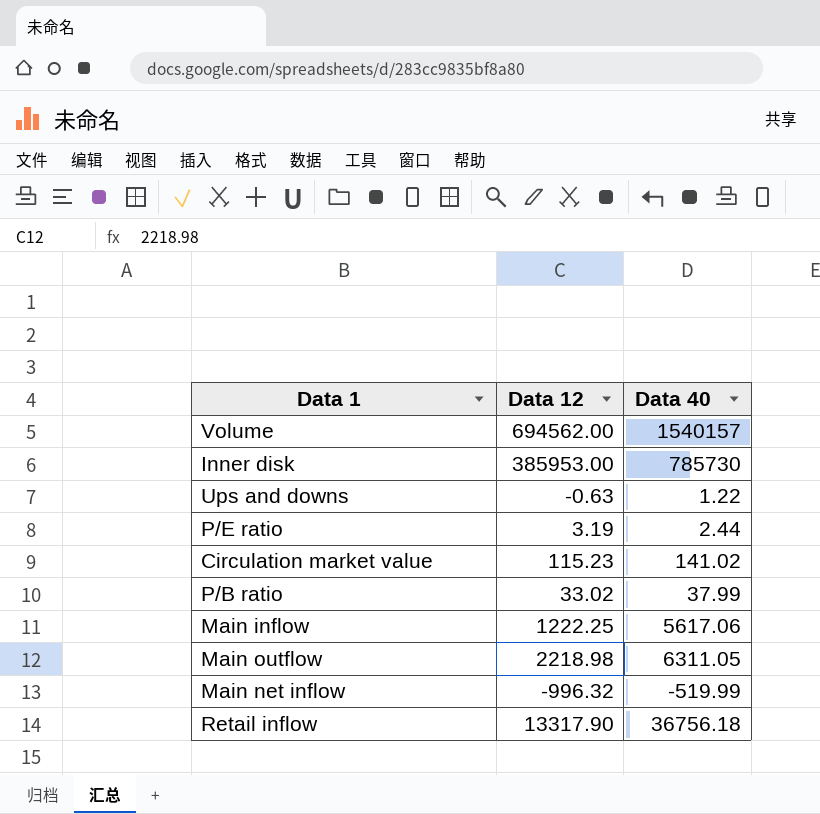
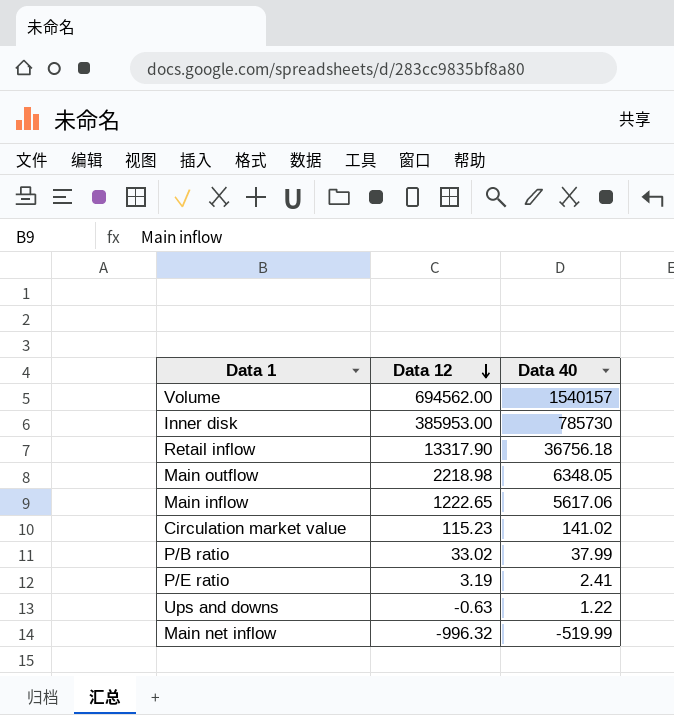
row order: none -> Data 12 descending
Main outflow | Data 40: 6311.05 -> 6348.05
Main inflow | Data 12: 1222.25 -> 1222.65
P/E ratio | Data 40: 2.44 -> 2.41

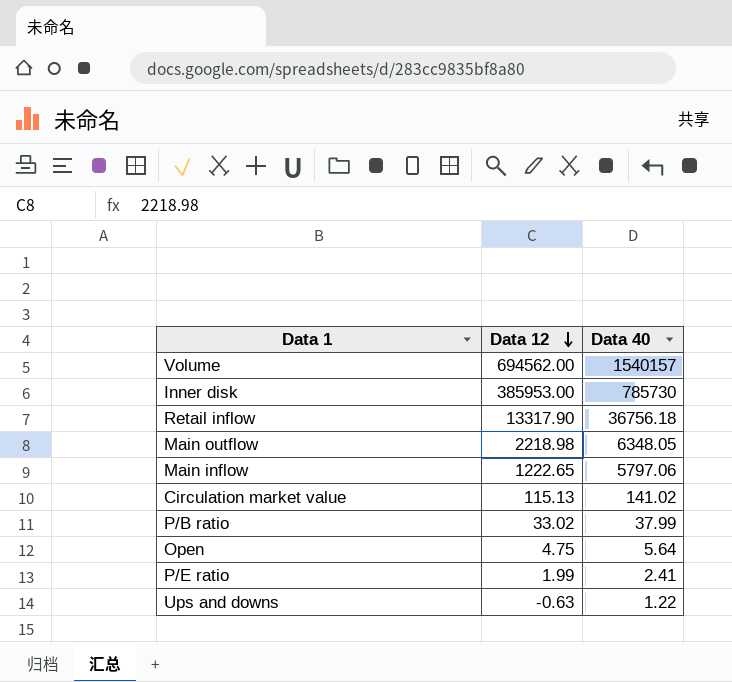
row Main net inflow: -996.32 | -519.99 -> none
Main inflow | Data 40: 5617.06 -> 5797.06
Circulation market value | Data 12: 115.23 -> 115.13
row Open: none -> 4.75 | 5.64
P/E ratio | Data 12: 3.19 -> 1.99

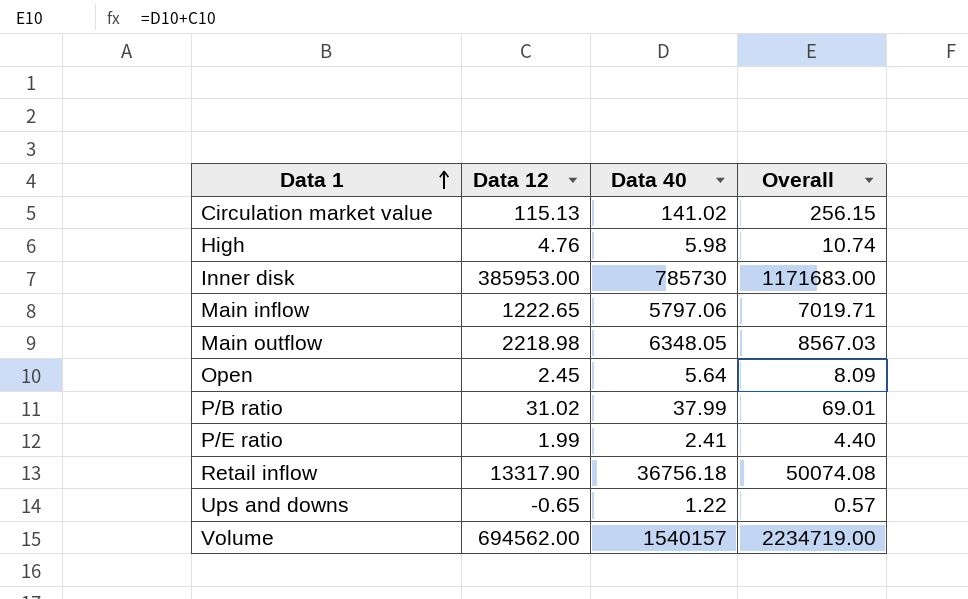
row order: Data 12 descending -> Data 1 ascending
column Overall | formula: none -> [Data 12] + [Data 40]
row High: none -> 4.76 | 5.98 | 10.74
Open | Data 12: 4.75 -> 2.45
P/B ratio | Data 12: 33.02 -> 31.02
Ups and downs | Data 12: -0.63 -> -0.65

